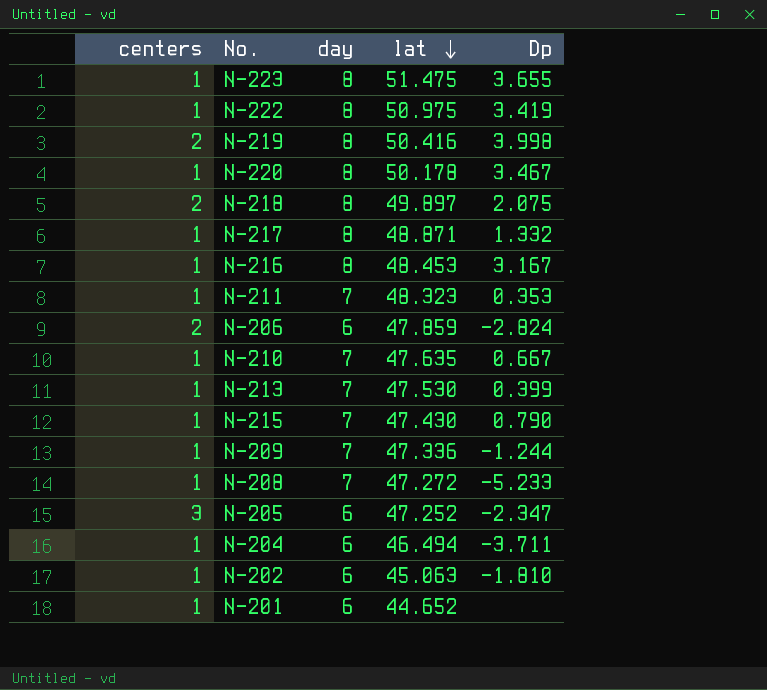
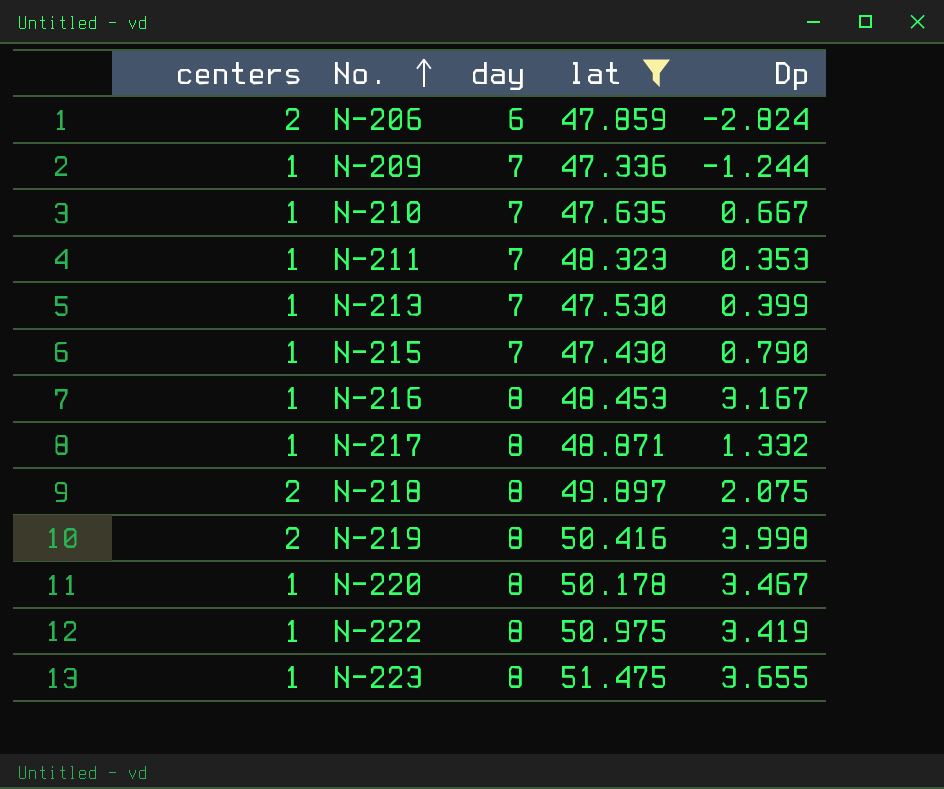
filter: none -> lat >= 47.336
row order: lat descending -> No. ascending

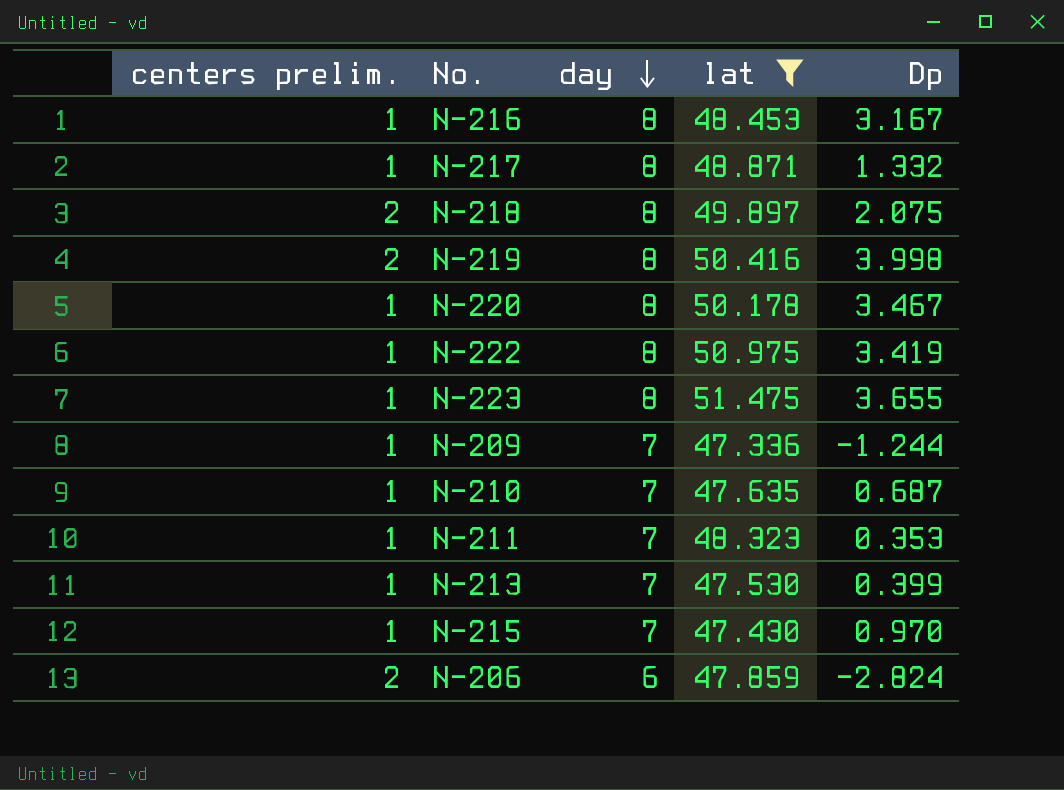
row order: No. ascending -> day descending
column name: centers -> centers prelim.
N-210 | Dp: 0.667 -> 0.687
N-215 | Dp: 0.790 -> 0.970

